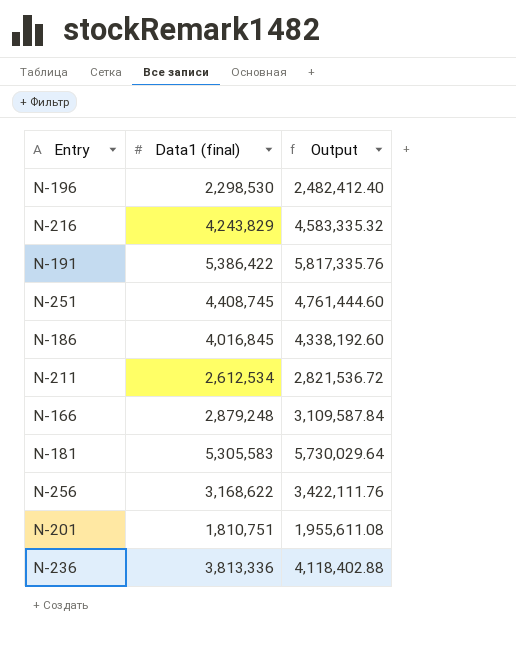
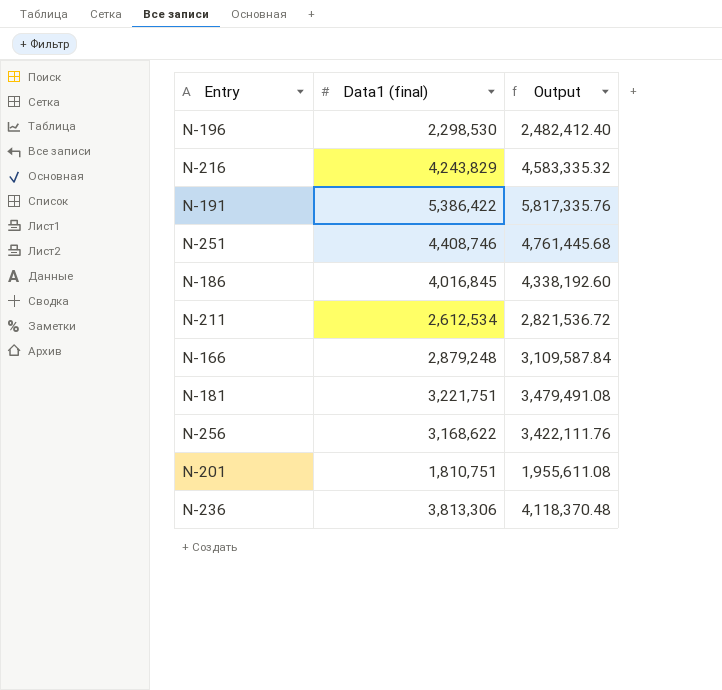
N-251 | Data1 (final): 4,408,745 -> 4,408,746
N-251 | Output: 4,761,444.60 -> 4,761,445.68
N-181 | Data1 (final): 5,305,583 -> 3,221,751
N-181 | Output: 5,730,029.64 -> 3,479,491.08
N-236 | Data1 (final): 3,813,336 -> 3,813,306
N-236 | Output: 4,118,402.88 -> 4,118,370.48

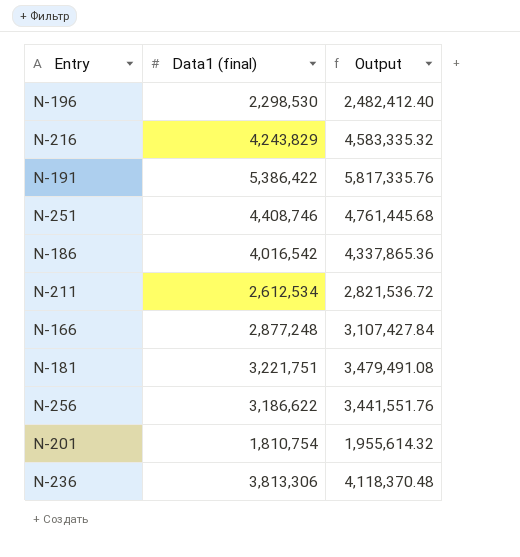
N-186 | Data1 (final): 4,016,845 -> 4,016,542
N-186 | Output: 4,338,192.60 -> 4,337,865.36
N-166 | Data1 (final): 2,879,248 -> 2,877,248
N-166 | Output: 3,109,587.84 -> 3,107,427.84
N-256 | Data1 (final): 3,168,622 -> 3,186,622
N-256 | Output: 3,422,111.76 -> 3,441,551.76
N-201 | Data1 (final): 1,810,751 -> 1,810,754
N-201 | Output: 1,955,611.08 -> 1,955,614.32

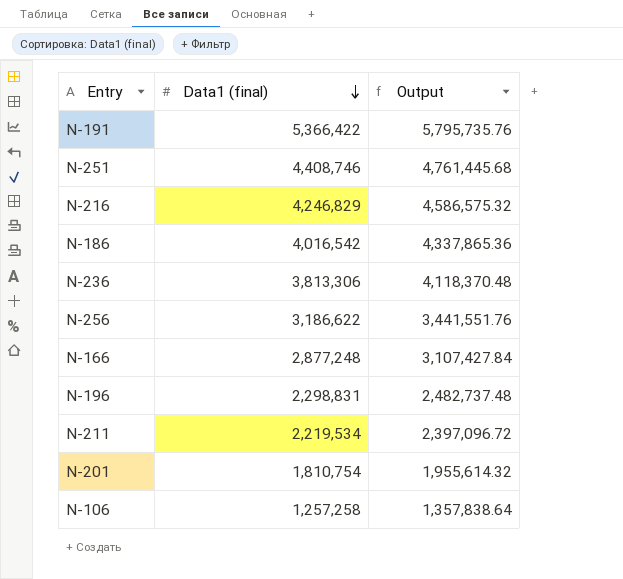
row order: none -> Data1 (final) descending
row N-181: 3,221,751 | 3,479,491.08 -> none
N-191 | Data1 (final): 5,386,422 -> 5,366,422
N-191 | Output: 5,817,335.76 -> 5,795,735.76
N-216 | Data1 (final): 4,243,829 -> 4,246,829
N-216 | Output: 4,583,335.32 -> 4,586,575.32
N-196 | Data1 (final): 2,298,530 -> 2,298,831
N-196 | Output: 2,482,412.40 -> 2,482,737.48
N-211 | Data1 (final): 2,612,534 -> 2,219,534
N-211 | Output: 2,821,536.72 -> 2,397,096.72
row N-106: none -> 1,257,258 | 1,357,838.64

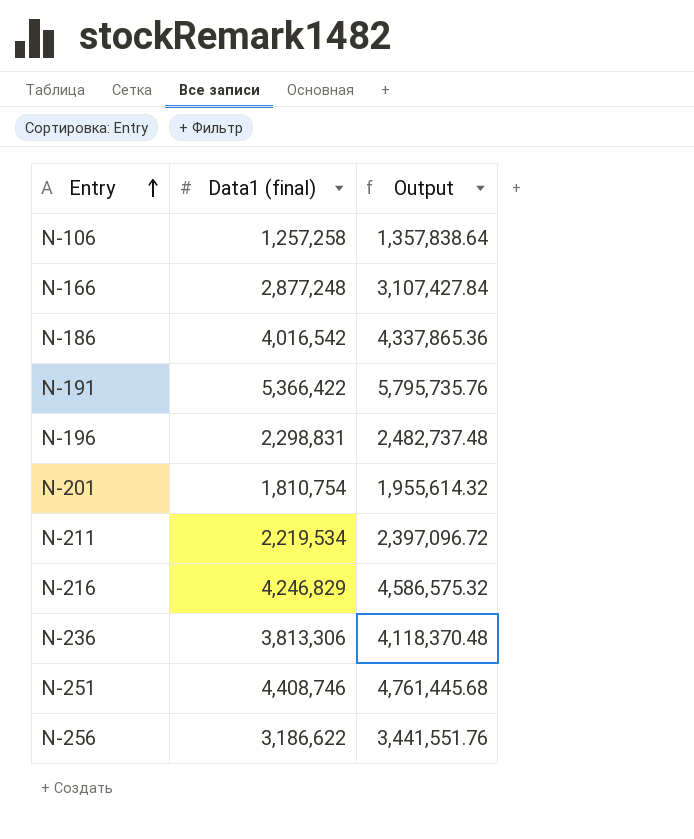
row order: Data1 (final) descending -> Entry ascending

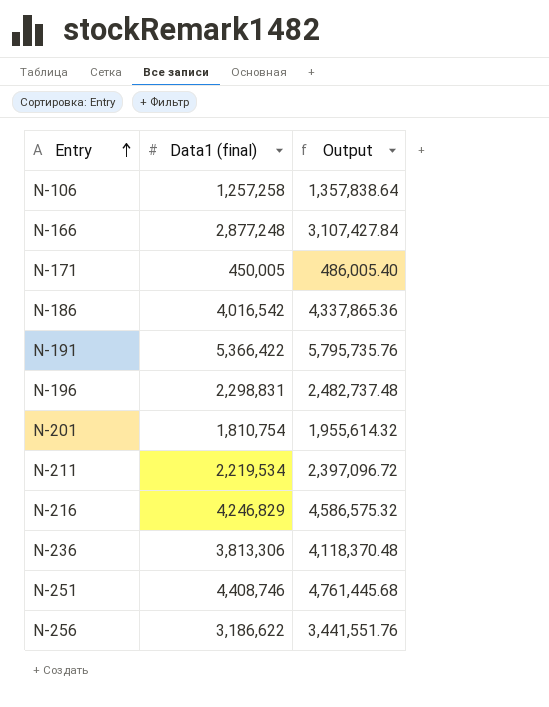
row N-171: none -> 450,005 | 486,005.40

